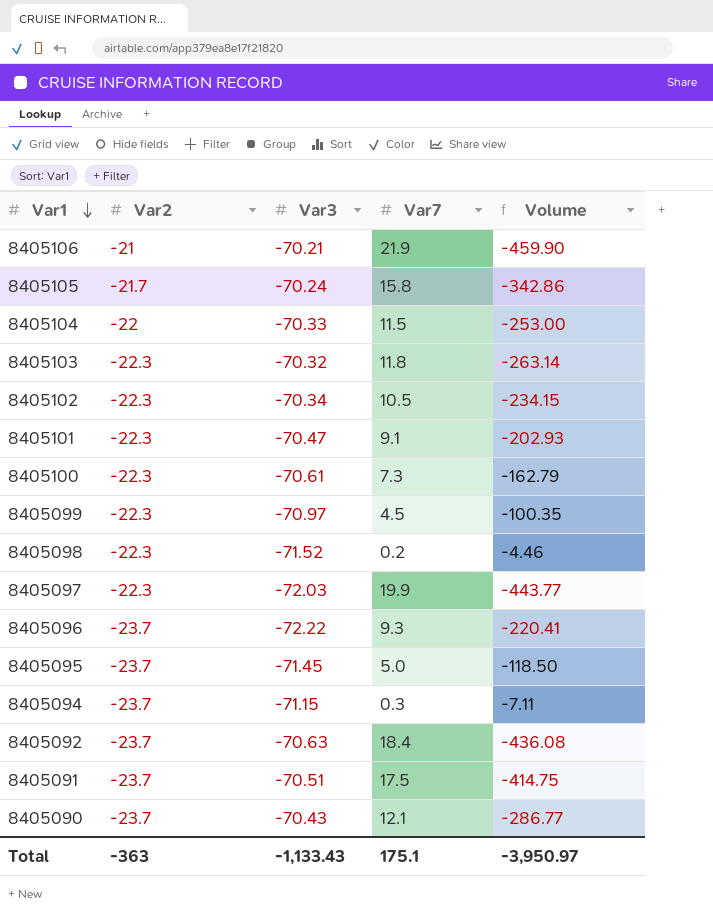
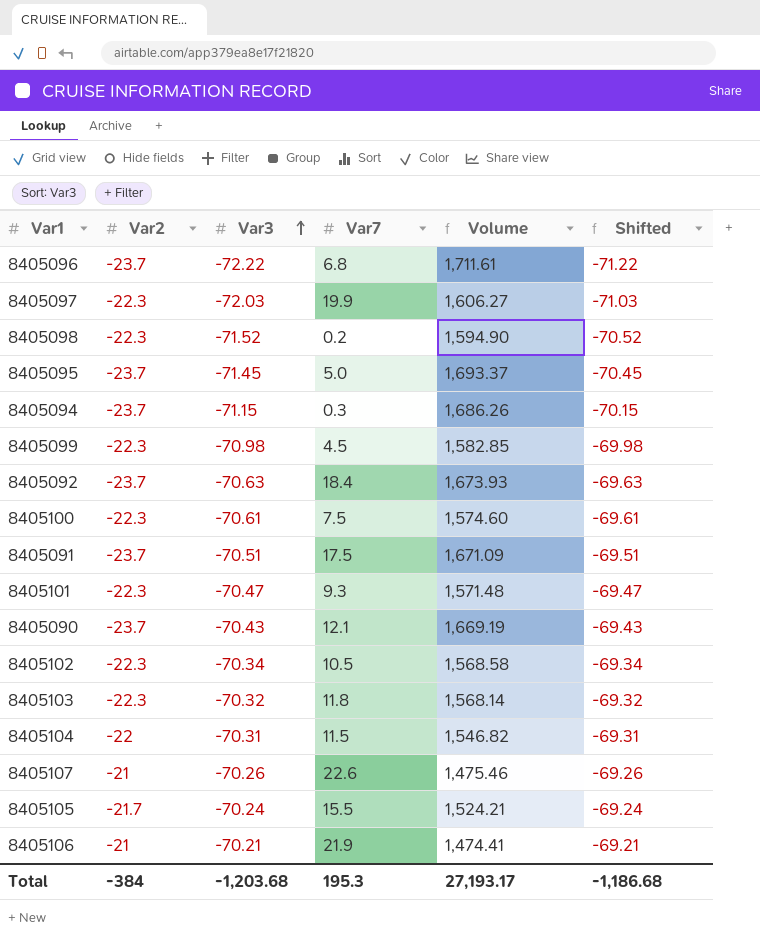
row order: Var1 descending -> Var3 ascending
column Volume | formula: [Var2] * [Var7] -> [Var2] * [Var3]
column Shifted | formula: none -> [Var3] + 1
8405096 | Var7: 9.3 -> 6.8
8405099 | Var3: -70.97 -> -70.98
8405100 | Var7: 7.3 -> 7.5
8405101 | Var7: 9.1 -> 9.3
8405104 | Var3: -70.33 -> -70.31
row 8405107: none -> -21 | -70.26 | 22.6 | 1,475.46 | -69.26
8405105 | Var7: 15.8 -> 15.5
Total | Var2: -363 -> -384
Total | Var3: -1,133.43 -> -1,203.68
Total | Var7: 175.1 -> 195.3
Total | Volume: -3,950.97 -> 27,193.17

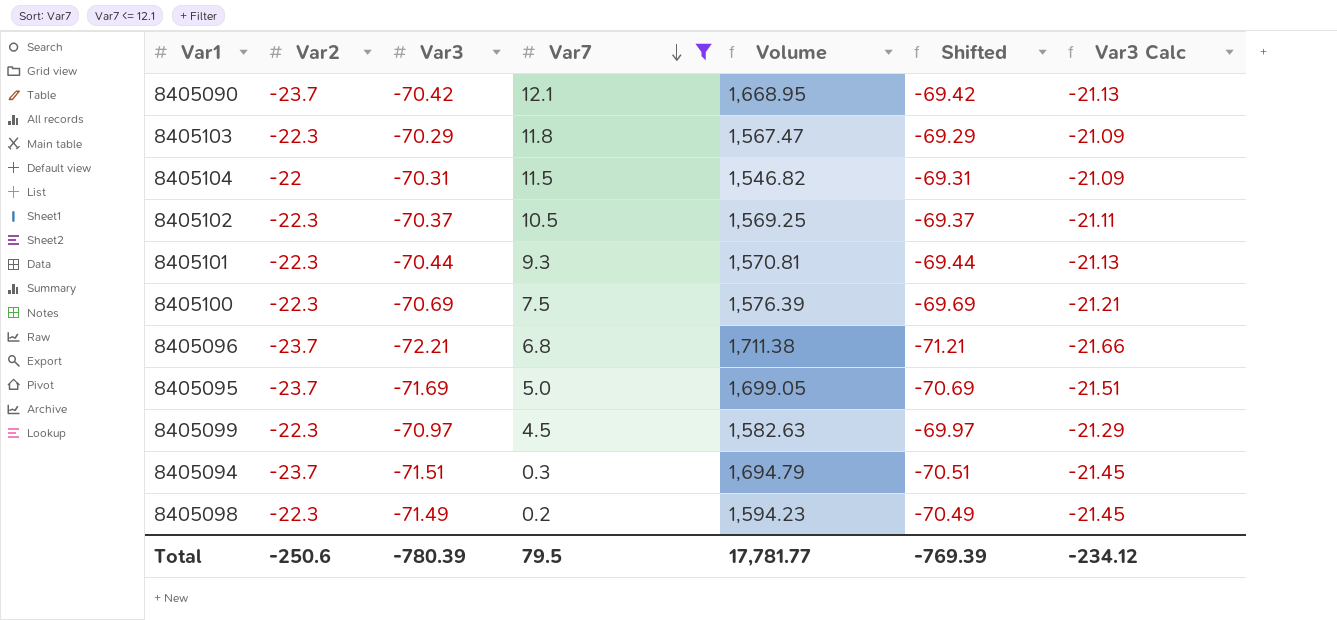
filter: none -> Var7 <= 12.1
row order: Var3 ascending -> Var7 descending
column Var3 Calc | formula: none -> [Var3] * 0.3
8405090 | Var3: -70.43 -> -70.42
8405090 | Volume: 1,669.19 -> 1,668.95
8405090 | Shifted: -69.43 -> -69.42
8405103 | Var3: -70.32 -> -70.29
8405103 | Volume: 1,568.14 -> 1,567.47
8405103 | Shifted: -69.32 -> -69.29
8405102 | Var3: -70.34 -> -70.37
8405102 | Volume: 1,568.58 -> 1,569.25
8405102 | Shifted: -69.34 -> -69.37
8405101 | Var3: -70.47 -> -70.44
8405101 | Volume: 1,571.48 -> 1,570.81
8405101 | Shifted: -69.47 -> -69.44
8405100 | Var3: -70.61 -> -70.69
8405100 | Volume: 1,574.60 -> 1,576.39
8405100 | Shifted: -69.61 -> -69.69
8405096 | Var3: -72.22 -> -72.21
8405096 | Volume: 1,711.61 -> 1,711.38
8405096 | Shifted: -71.22 -> -71.21
8405095 | Var3: -71.45 -> -71.69
8405095 | Volume: 1,693.37 -> 1,699.05
8405095 | Shifted: -70.45 -> -70.69
8405099 | Var3: -70.98 -> -70.97
8405099 | Volume: 1,582.85 -> 1,582.63
8405099 | Shifted: -69.98 -> -69.97
8405094 | Var3: -71.15 -> -71.51
8405094 | Volume: 1,686.26 -> 1,694.79
8405094 | Shifted: -70.15 -> -70.51
8405098 | Var3: -71.52 -> -71.49
8405098 | Volume: 1,594.90 -> 1,594.23
8405098 | Shifted: -70.52 -> -70.49
Total | Var2: -384 -> -250.6
Total | Var3: -1,203.68 -> -780.39
Total | Var7: 195.3 -> 79.5
Total | Volume: 27,193.17 -> 17,781.77
Total | Shifted: -1,186.68 -> -769.39

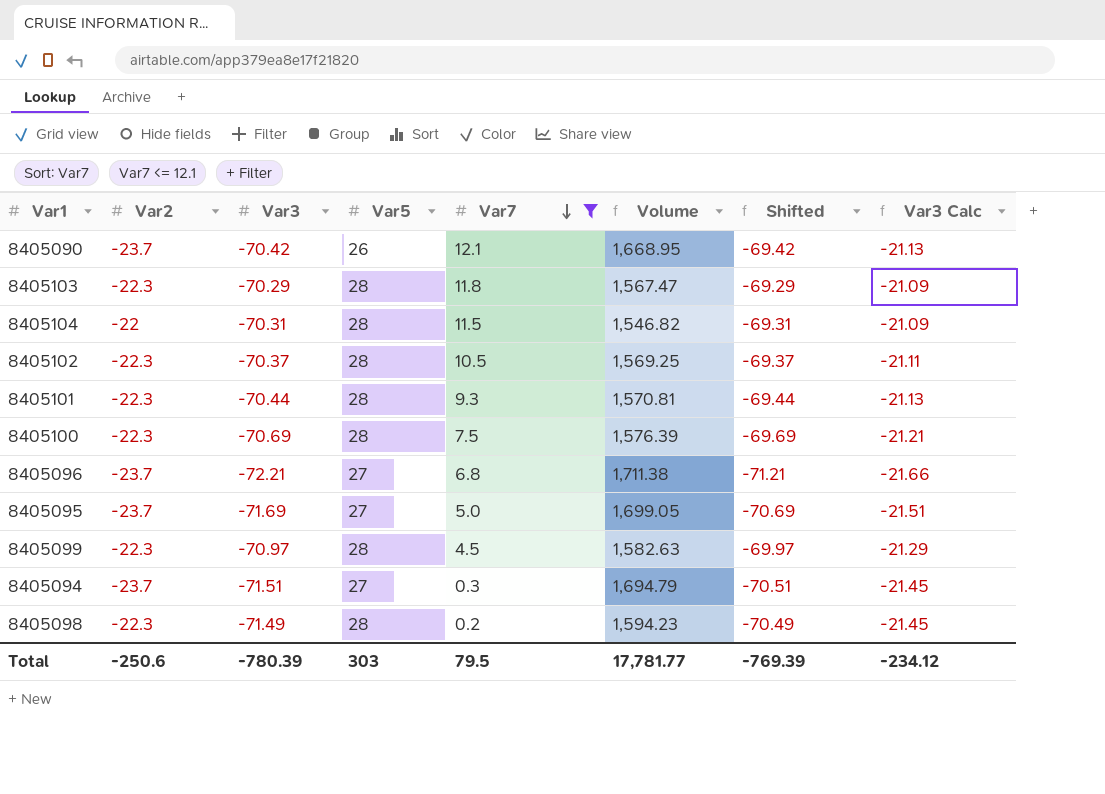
column Var5 | position: none -> 4

